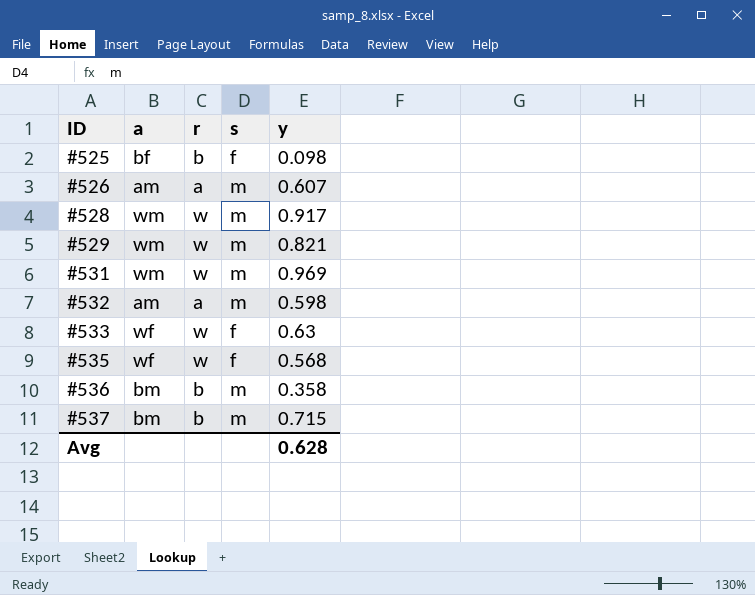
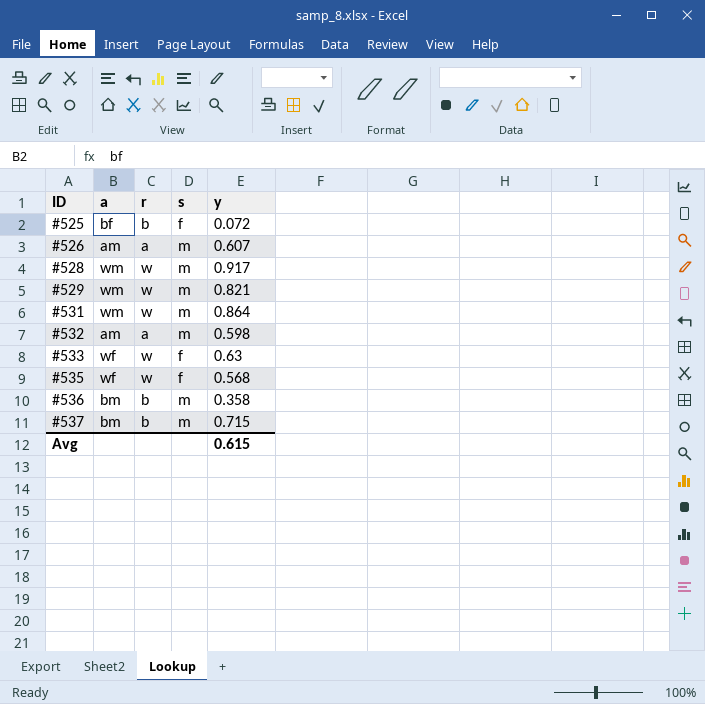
#525 | y: 0.098 -> 0.072
#531 | y: 0.969 -> 0.864
Avg | y: 0.628 -> 0.615

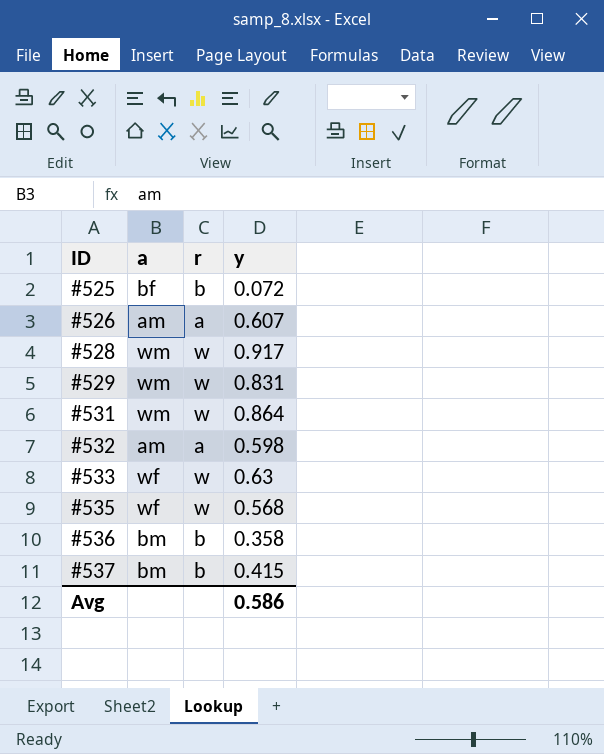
column s | position: 4 -> none
#529 | y: 0.821 -> 0.831
#537 | y: 0.715 -> 0.415
Avg | y: 0.615 -> 0.586

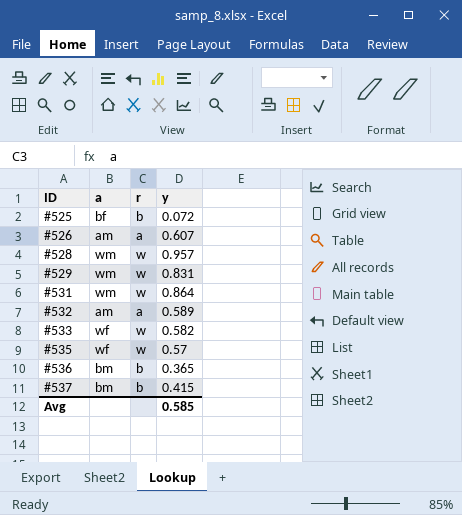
#528 | y: 0.917 -> 0.957
#532 | y: 0.598 -> 0.589
#533 | y: 0.63 -> 0.582
#535 | y: 0.568 -> 0.57
#536 | y: 0.358 -> 0.365
Avg | y: 0.586 -> 0.585

